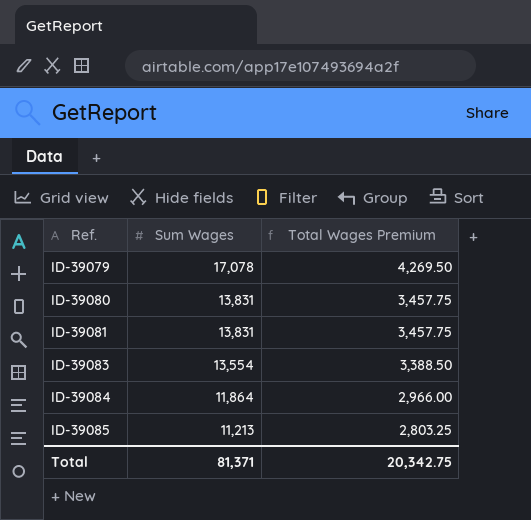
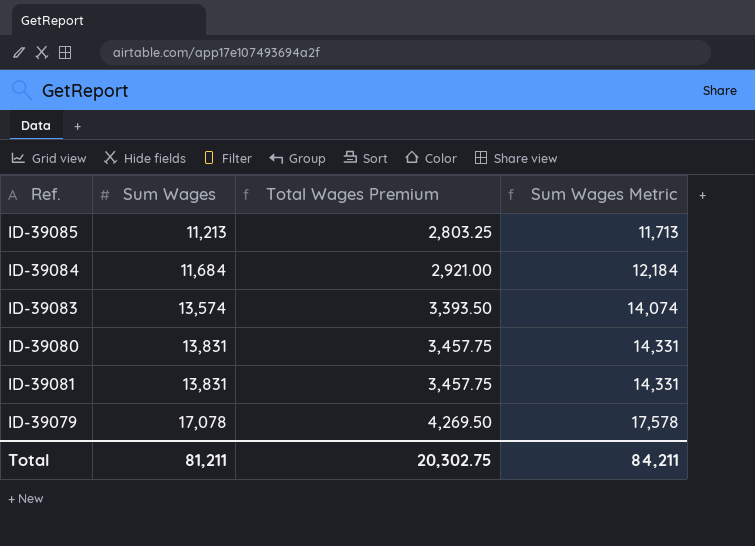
row order: Ref. ascending -> Sum Wages ascending
column Sum Wages Metric | formula: none -> [Sum Wages] + 500
ID-39084 | Sum Wages: 11,864 -> 11,684
ID-39084 | Total Wages Premium: 2,966.00 -> 2,921.00
ID-39083 | Sum Wages: 13,554 -> 13,574
ID-39083 | Total Wages Premium: 3,388.50 -> 3,393.50
Total | Sum Wages: 81,371 -> 81,211
Total | Total Wages Premium: 20,342.75 -> 20,302.75

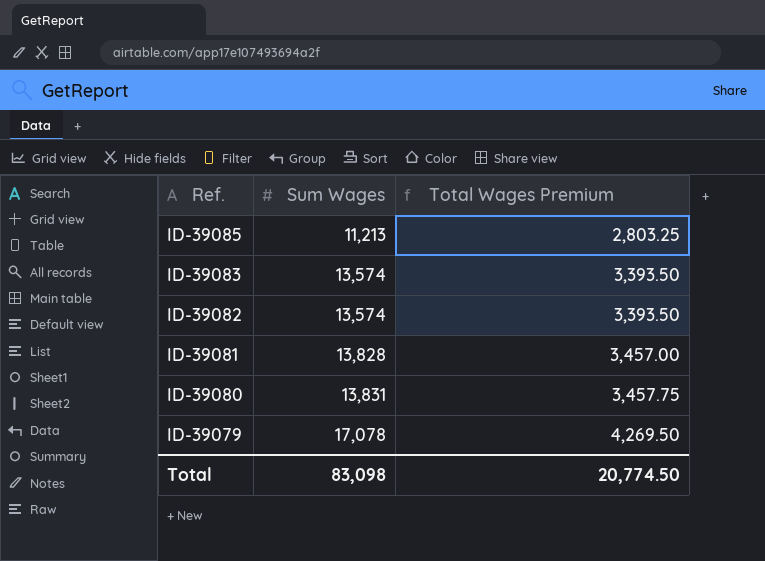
row order: Sum Wages ascending -> Ref. descending
column Sum Wages Metric | formula: [Sum Wages] + 500 -> none
row ID-39084: 11,684 | 2,921.00 | 12,184 -> none
row ID-39082: none -> 13,574 | 3,393.50
ID-39081 | Sum Wages: 13,831 -> 13,828
ID-39081 | Total Wages Premium: 3,457.75 -> 3,457.00
Total | Sum Wages: 81,211 -> 83,098
Total | Total Wages Premium: 20,302.75 -> 20,774.50

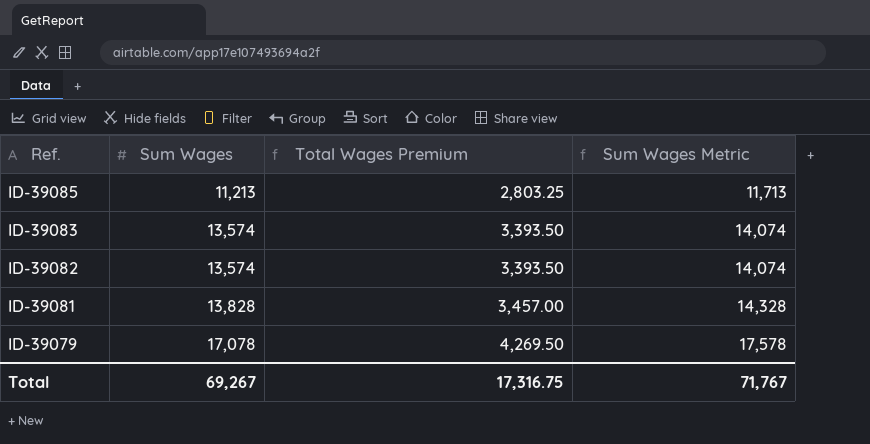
column Sum Wages Metric | formula: none -> [Sum Wages] + 500
row ID-39080: 13,831 | 3,457.75 -> none
Total | Sum Wages: 83,098 -> 69,267
Total | Total Wages Premium: 20,774.50 -> 17,316.75

